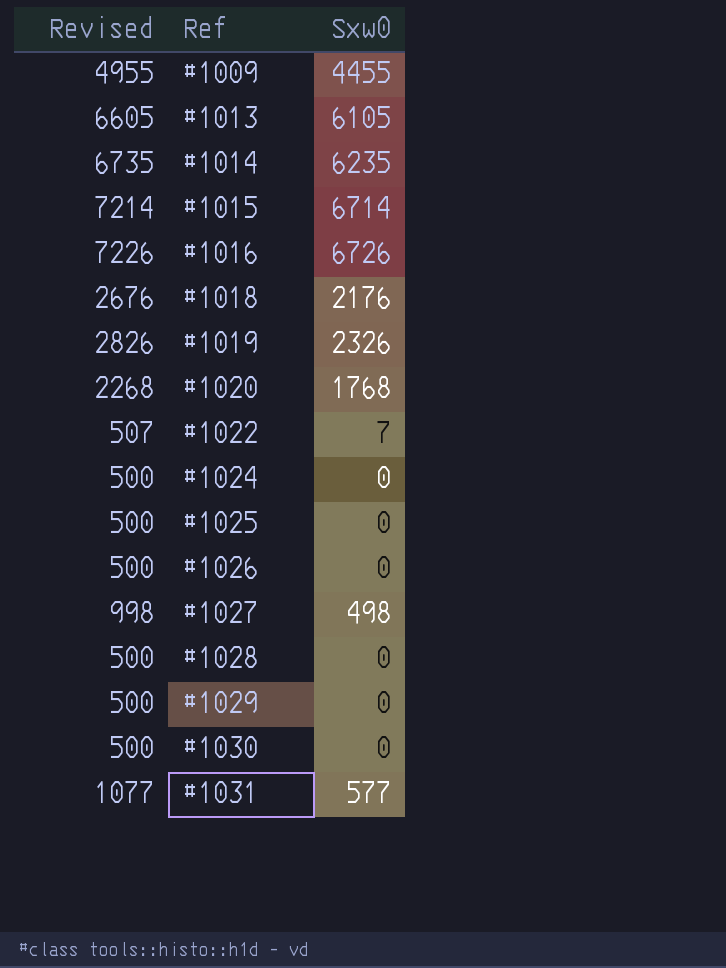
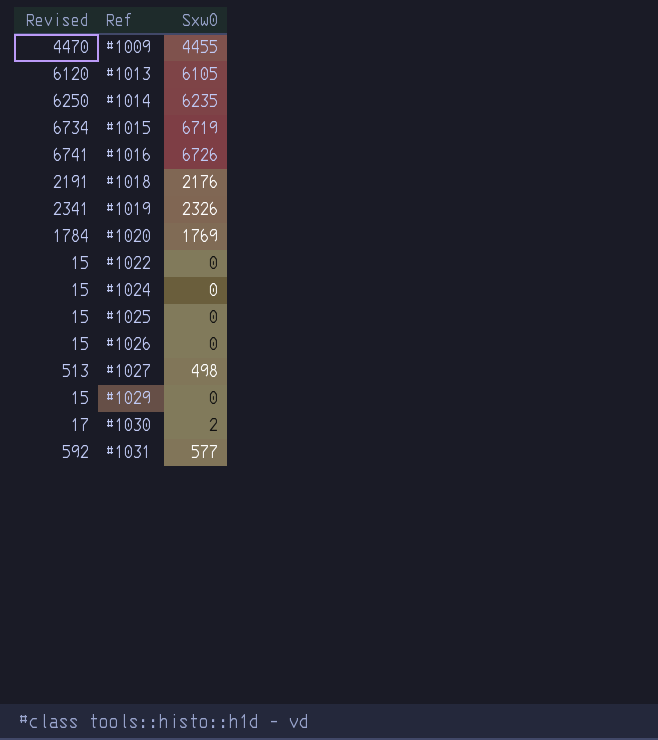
column Revised | formula: [Sxw0] + 500 -> [Sxw0] + 15
row #1028: 500 | 0 -> none
#1015 | Sxw0: 6714 -> 6719
#1020 | Sxw0: 1768 -> 1769
#1022 | Sxw0: 7 -> 0
#1030 | Sxw0: 0 -> 2

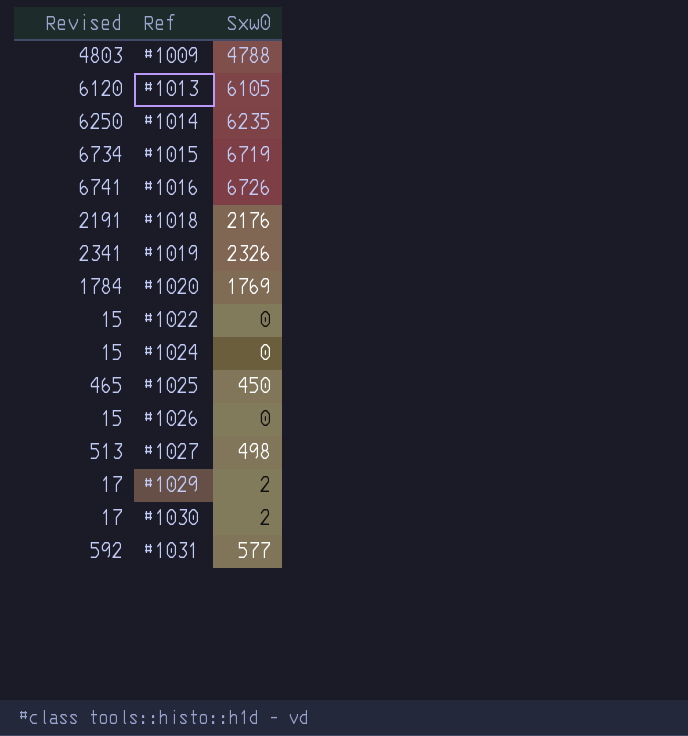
#1009 | Revised: 4470 -> 4803
#1009 | Sxw0: 4455 -> 4788
#1025 | Revised: 15 -> 465
#1025 | Sxw0: 0 -> 450
#1029 | Revised: 15 -> 17
#1029 | Sxw0: 0 -> 2

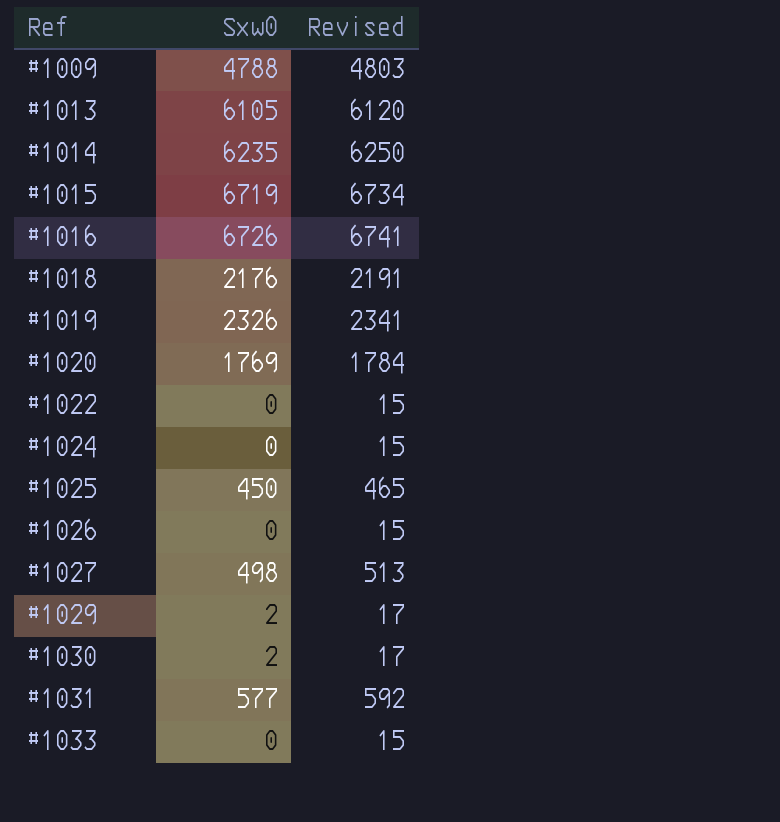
column Revised | position: 1 -> 3
row #1033: none -> 0 | 15

